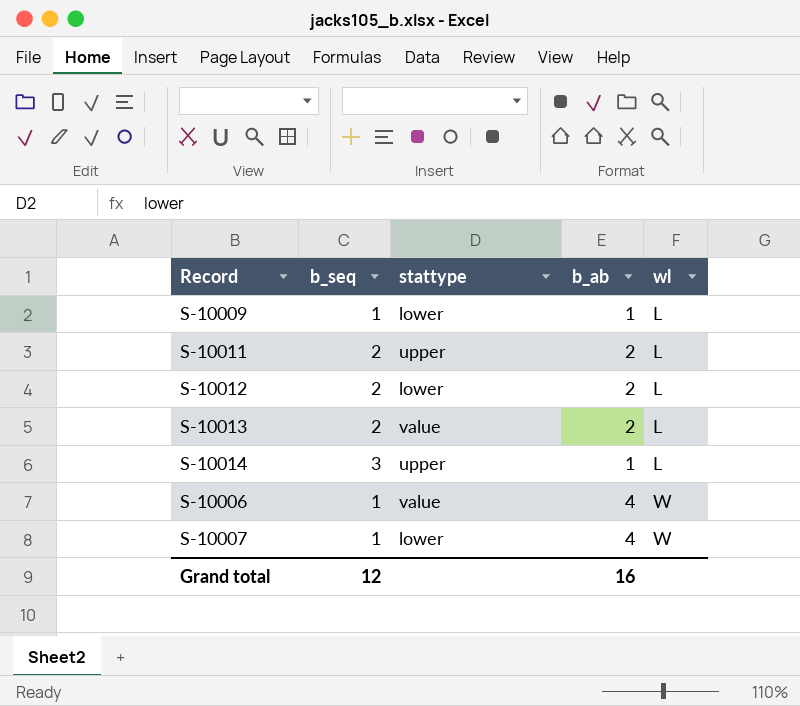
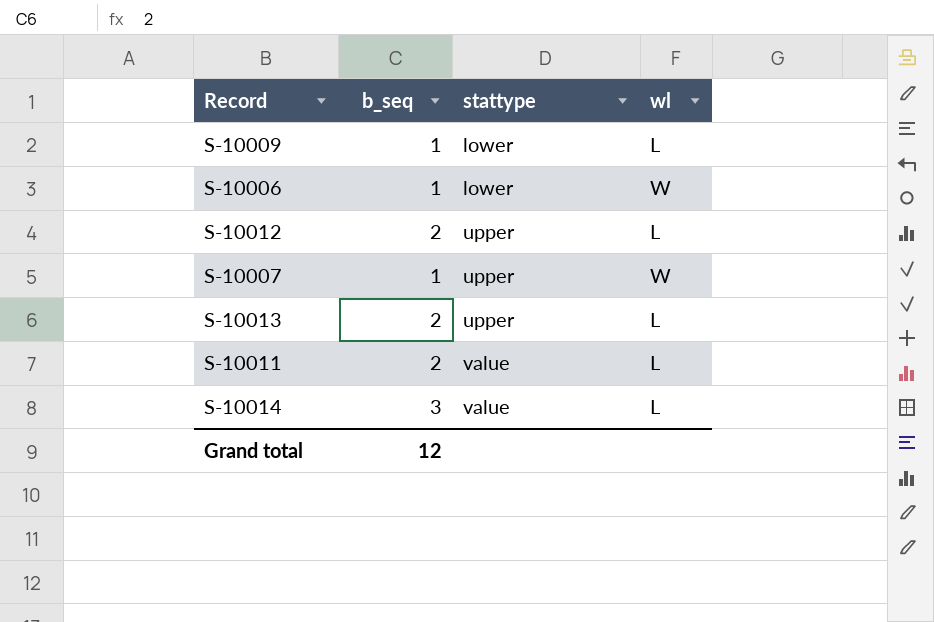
row order: wl ascending -> stattype ascending
column b_ab | position: 4 -> none
S-10006 | stattype: value -> lower
S-10012 | stattype: lower -> upper
S-10007 | stattype: lower -> upper
S-10013 | stattype: value -> upper
S-10011 | stattype: upper -> value
S-10014 | stattype: upper -> value

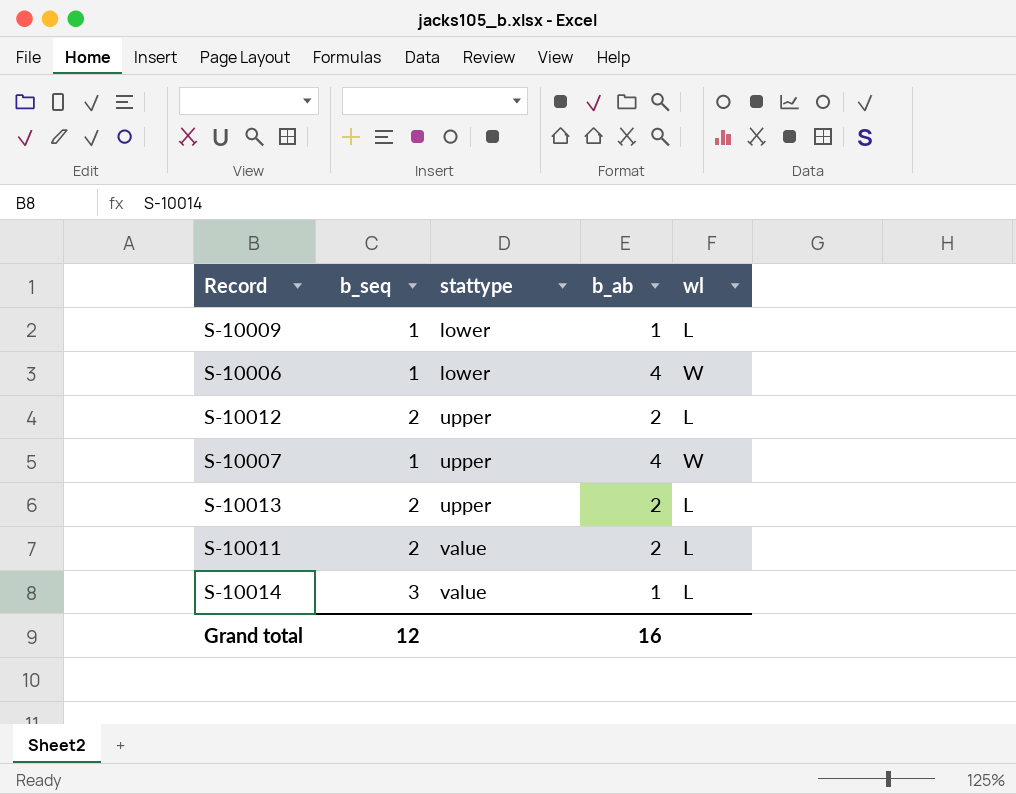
column b_ab | position: none -> 4

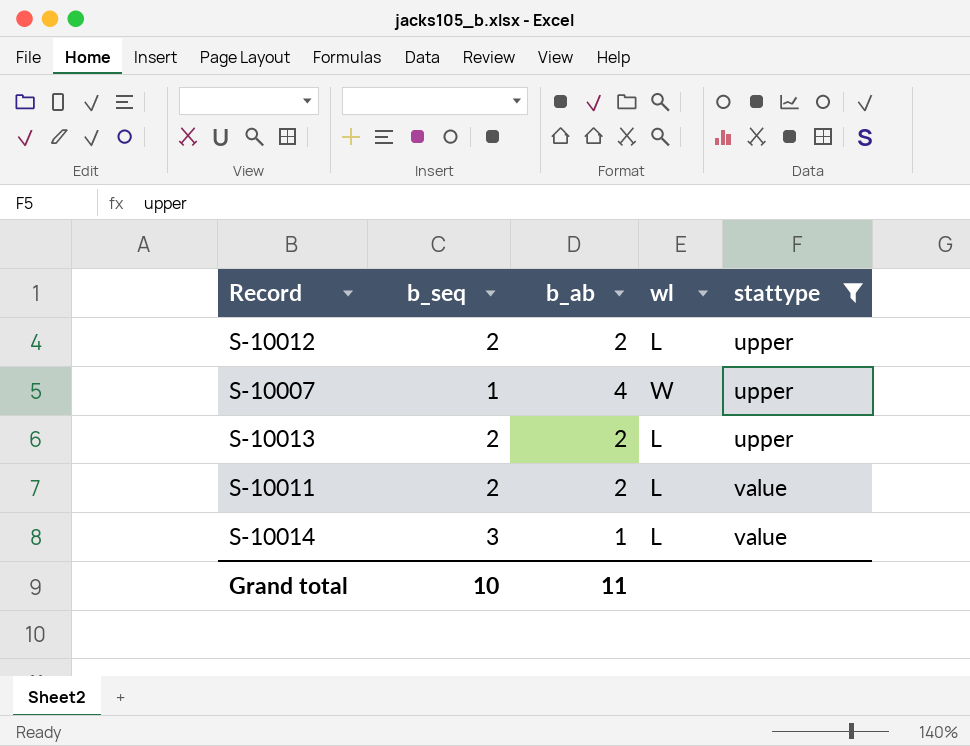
filter: none -> stattype != lower
column stattype | position: 3 -> 5
Grand total | b_seq: 12 -> 10
Grand total | b_ab: 16 -> 11

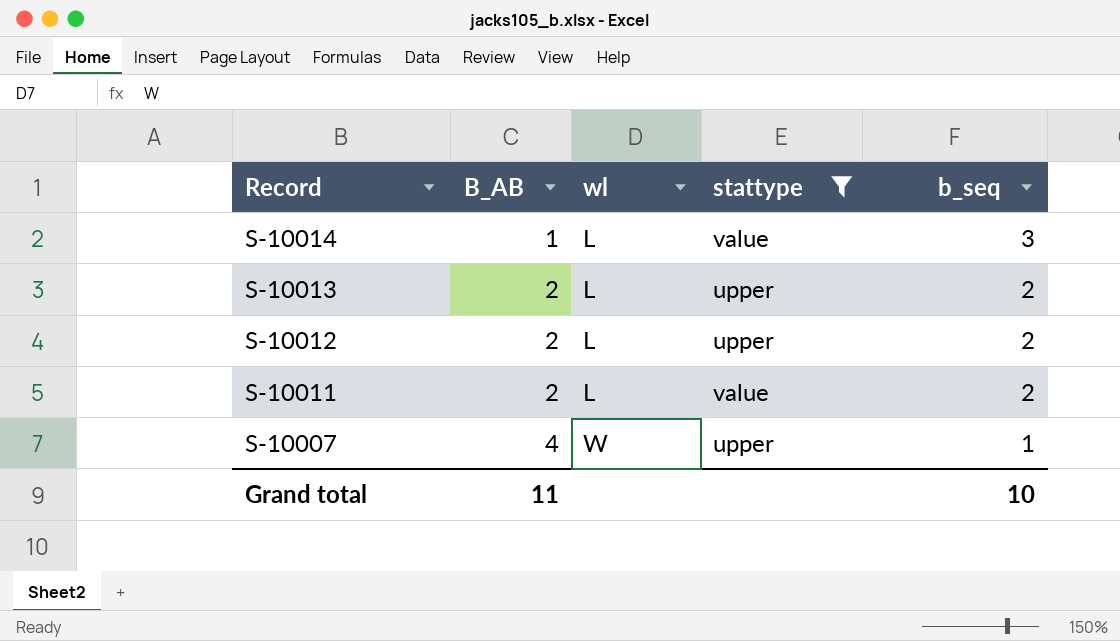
row order: stattype ascending -> Record descending
column name: b_ab -> B_AB
column b_seq | position: 2 -> 5

